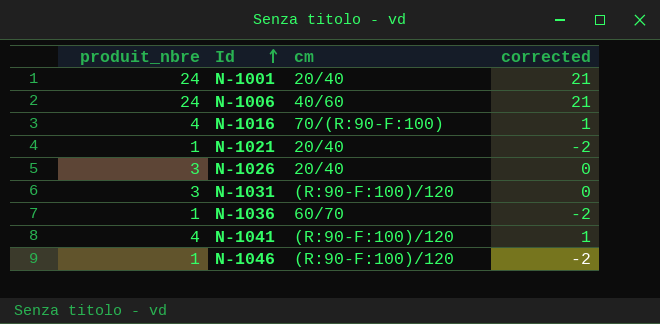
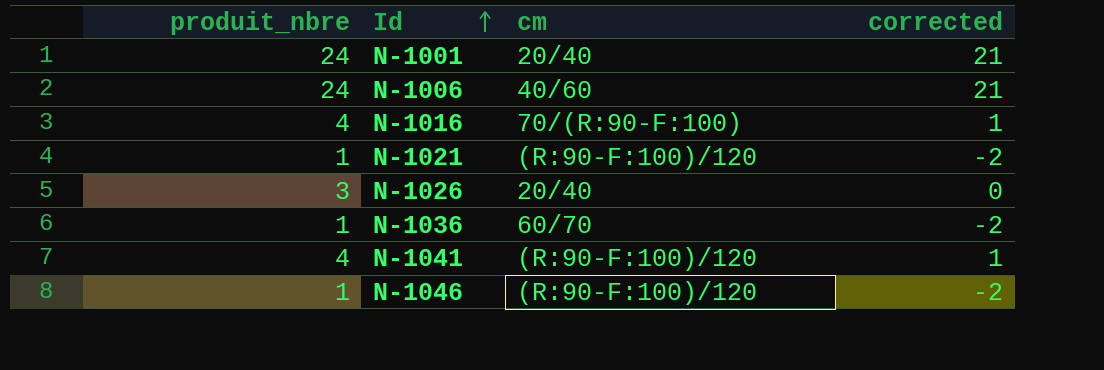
row N-1031: 3 | (R:90-F:100)/120 | 0 -> none
N-1021 | cm: 20/40 -> (R:90-F:100)/120

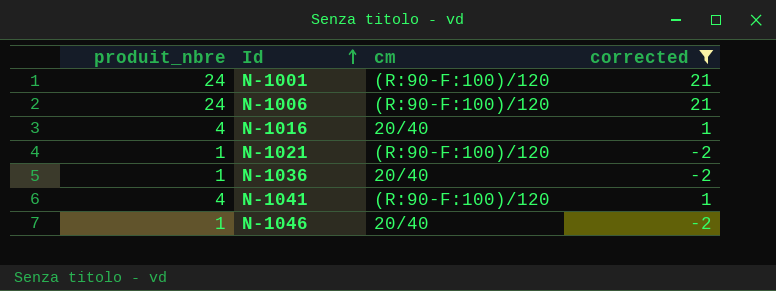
filter: none -> corrected != 0
N-1001 | cm: 20/40 -> (R:90-F:100)/120
N-1006 | cm: 40/60 -> (R:90-F:100)/120
N-1016 | cm: 70/(R:90-F:100) -> 20/40
N-1036 | cm: 60/70 -> 20/40
N-1046 | cm: (R:90-F:100)/120 -> 20/40

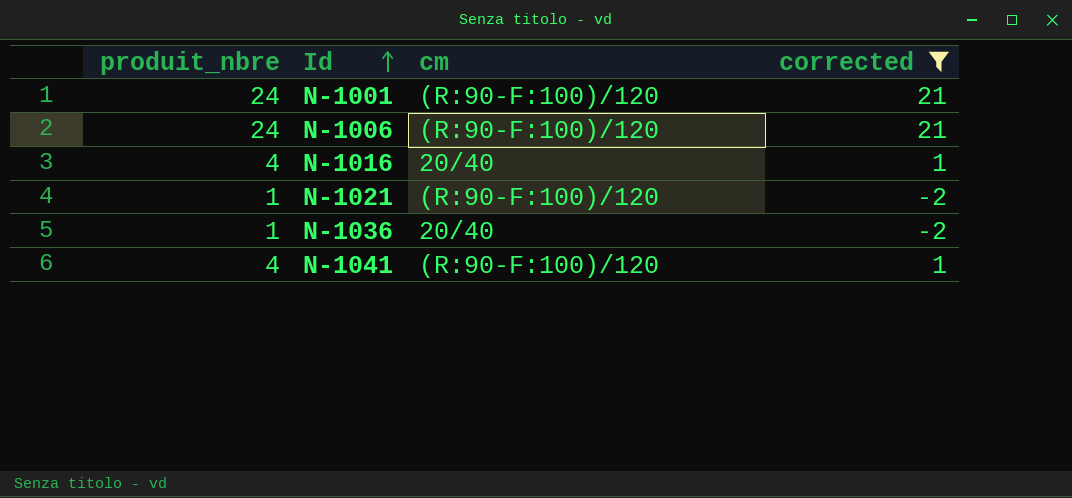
row N-1046: 1 | 20/40 | -2 -> none

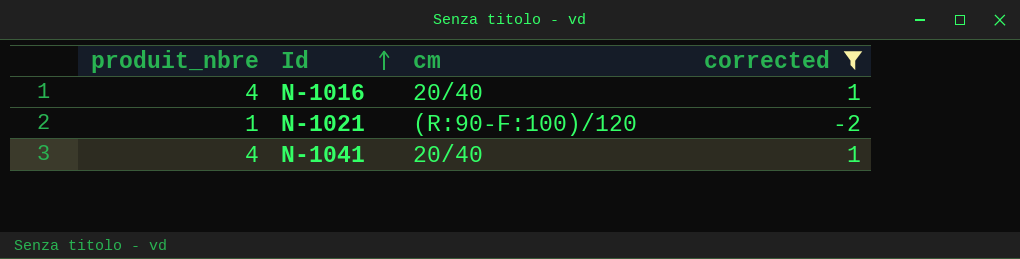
row N-1001: 24 | (R:90-F:100)/120 | 21 -> none
row N-1006: 24 | (R:90-F:100)/120 | 21 -> none
row N-1036: 1 | 20/40 | -2 -> none
N-1041 | cm: (R:90-F:100)/120 -> 20/40

